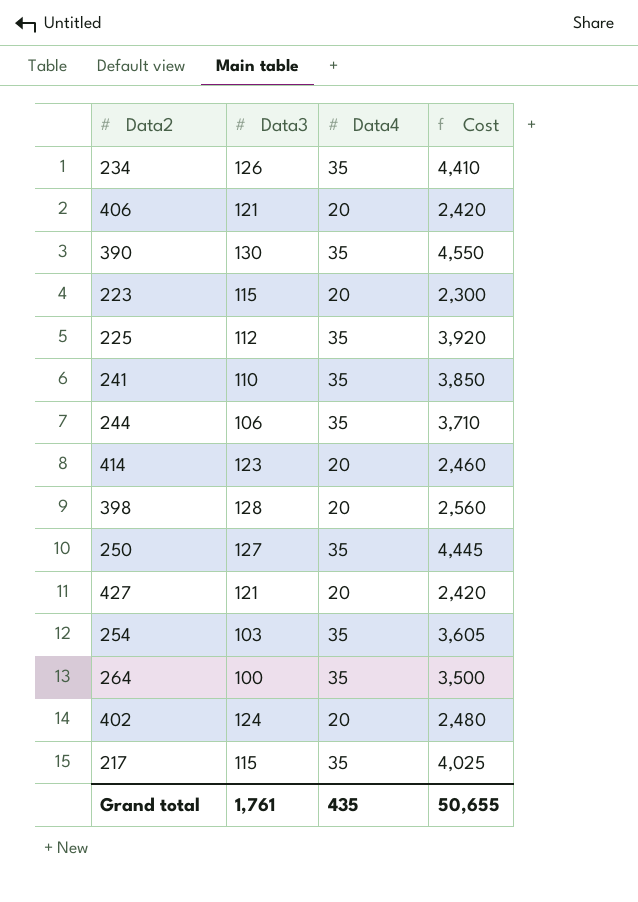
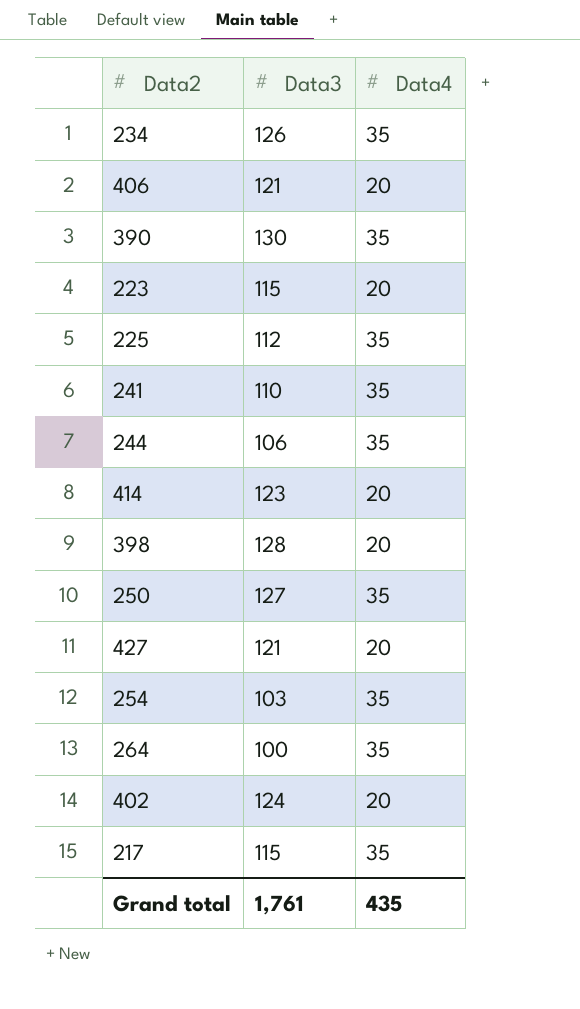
column Cost | formula: [Data3] * [Data4] -> none

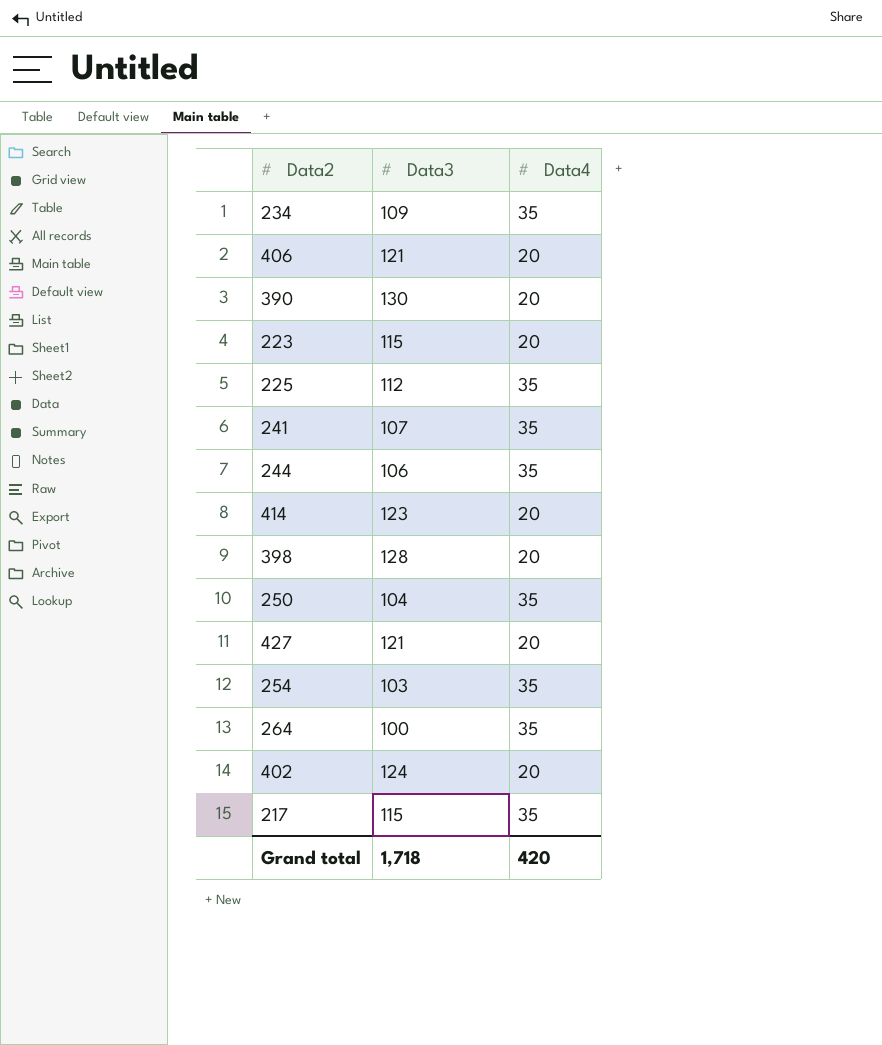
234 | Data3: 126 -> 109
390 | Data4: 35 -> 20
241 | Data3: 110 -> 107
250 | Data3: 127 -> 104
Grand total | Data3: 1,761 -> 1,718
Grand total | Data4: 435 -> 420

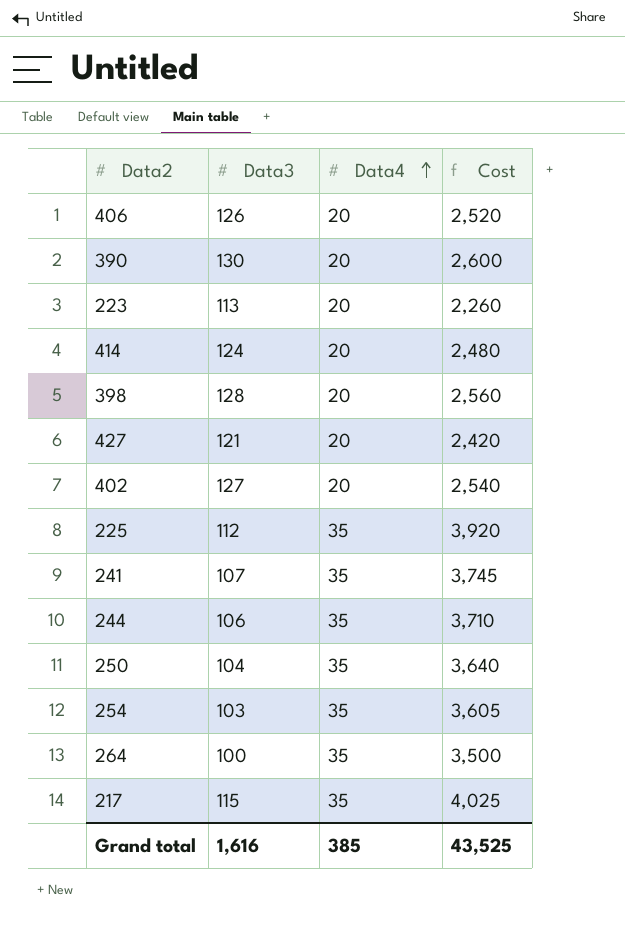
row order: none -> Data4 ascending
column Cost | formula: none -> [Data3] * [Data4]
row 234: 109 | 35 -> none
406 | Data3: 121 -> 126
223 | Data3: 115 -> 113
414 | Data3: 123 -> 124
402 | Data3: 124 -> 127
Grand total | Data3: 1,718 -> 1,616
Grand total | Data4: 420 -> 385

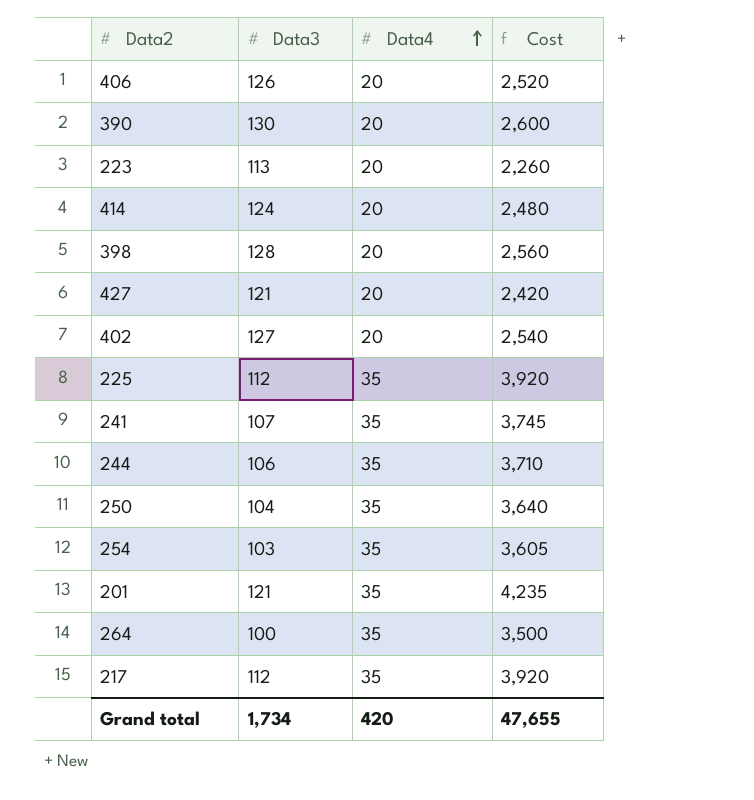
row 201: none -> 121 | 35 | 4,235
217 | Data3: 115 -> 112
217 | Cost: 4,025 -> 3,920
Grand total | Data3: 1,616 -> 1,734
Grand total | Data4: 385 -> 420
Grand total | Cost: 43,525 -> 47,655

